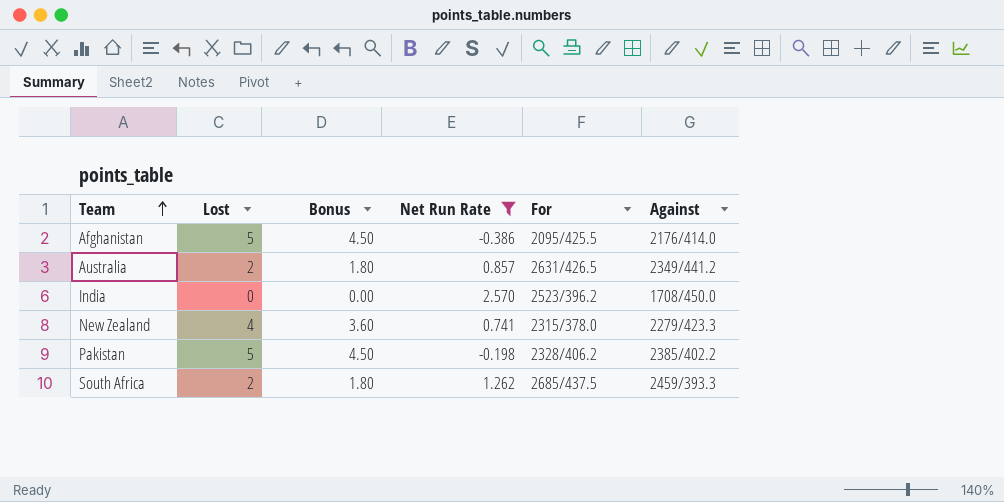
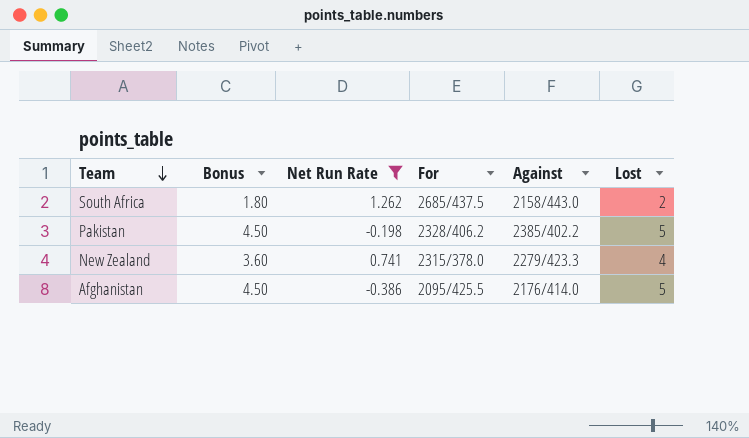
row order: Team ascending -> Team descending
column Lost | position: 2 -> 6
row Australia: 2 | 1.80 | 0.857 | 2631/426.5 | 2349/441.2 -> none
row India: 0 | 0.00 | 2.570 | 2523/396.2 | 1708/450.0 -> none
South Africa | Against: 2459/393.3 -> 2158/443.0

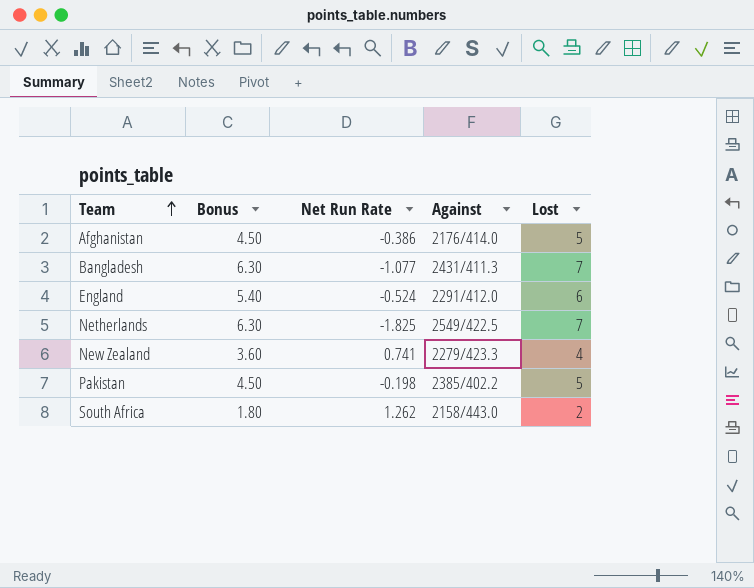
filter: Net Run Rate >= -0.386 -> none
row order: Team descending -> Team ascending
column For | position: 4 -> none

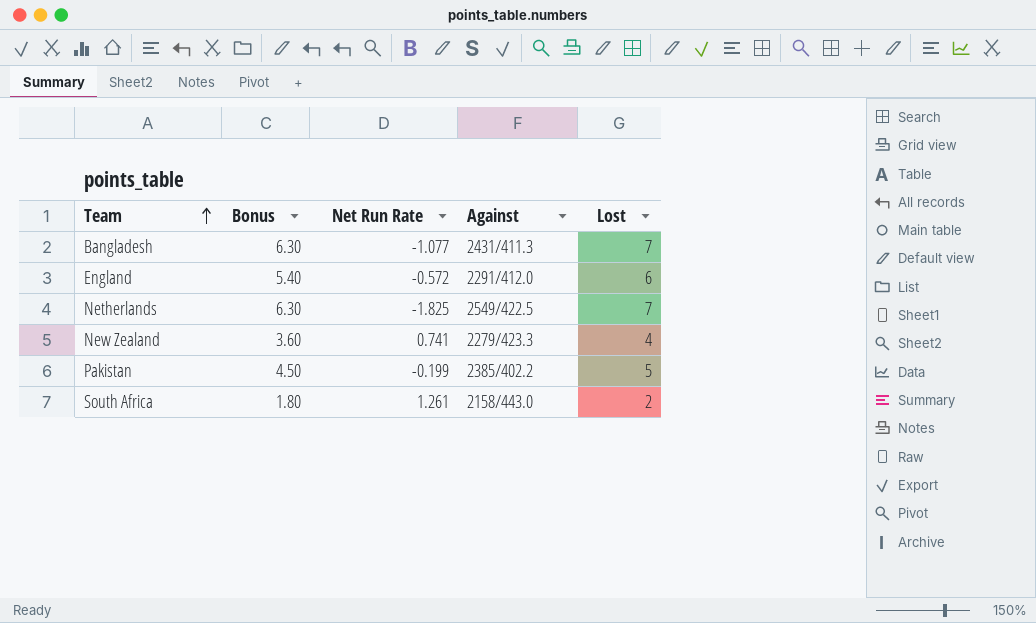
row Afghanistan: 4.50 | -0.386 | 2176/414.0 | 5 -> none
England | Net Run Rate: -0.524 -> -0.572
Pakistan | Net Run Rate: -0.198 -> -0.199
South Africa | Net Run Rate: 1.262 -> 1.261

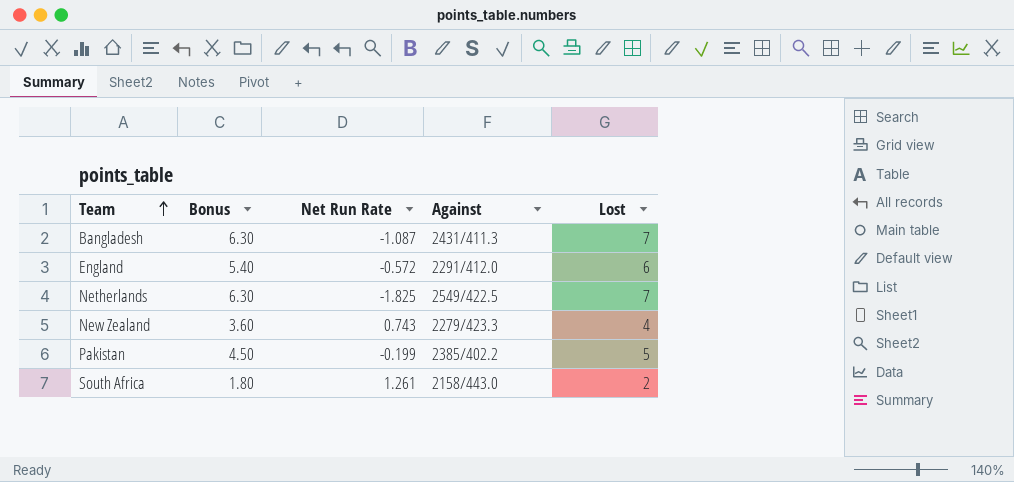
Bangladesh | Net Run Rate: -1.077 -> -1.087
New Zealand | Net Run Rate: 0.741 -> 0.743

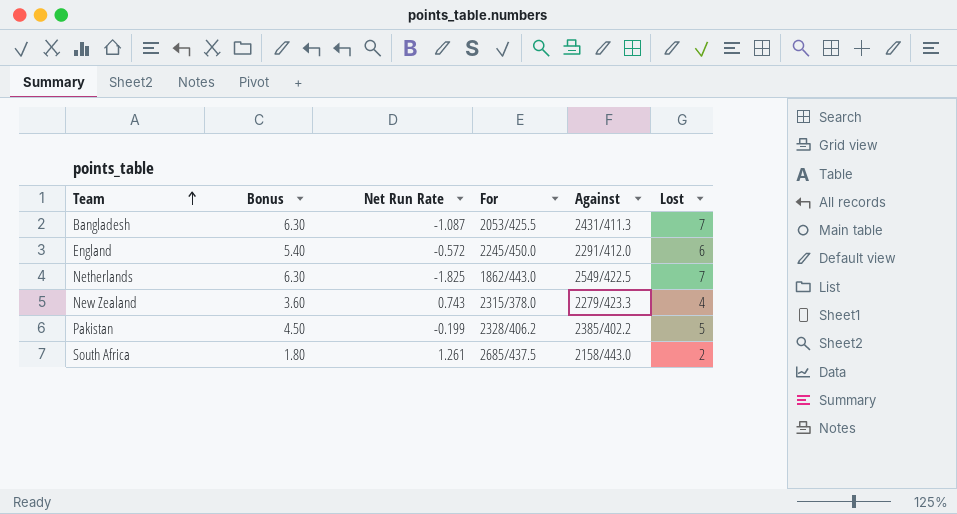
column For | position: none -> 4

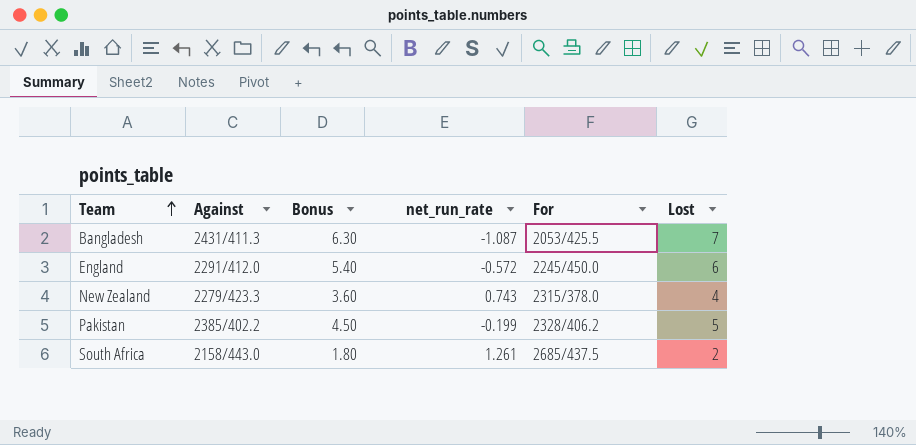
column Against | position: 5 -> 2
column name: Net Run Rate -> net_run_rate
row Netherlands: 6.30 | -1.825 | 1862/443.0 | 2549/422.5 | 7 -> none

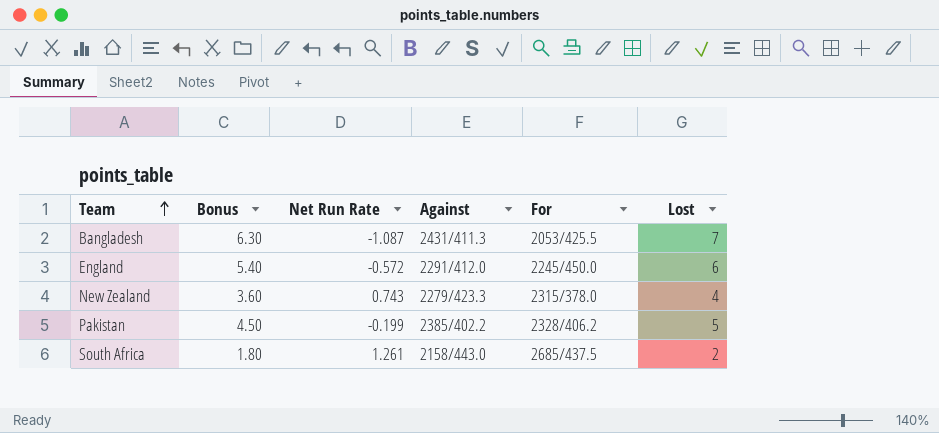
column name: net_run_rate -> Net Run Rate
column Against | position: 2 -> 4

